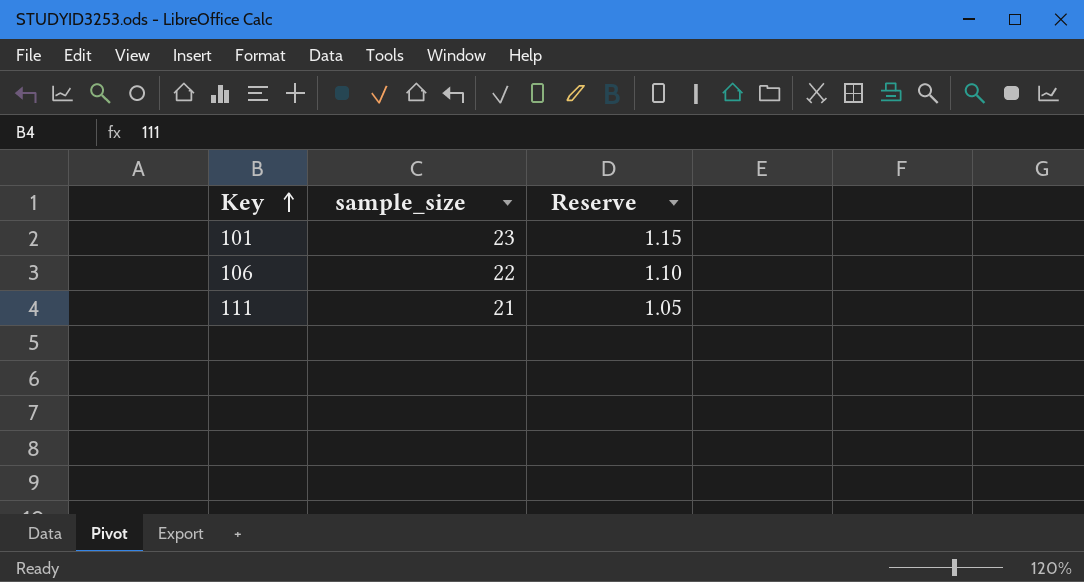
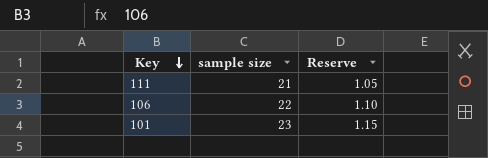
row order: Key ascending -> Key descending
column name: sample_size -> sample size

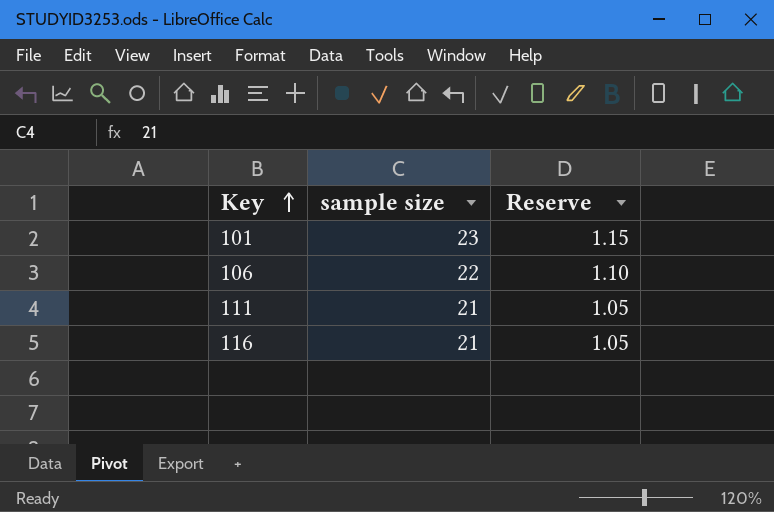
row order: Key descending -> Key ascending
row 116: none -> 21 | 1.05

